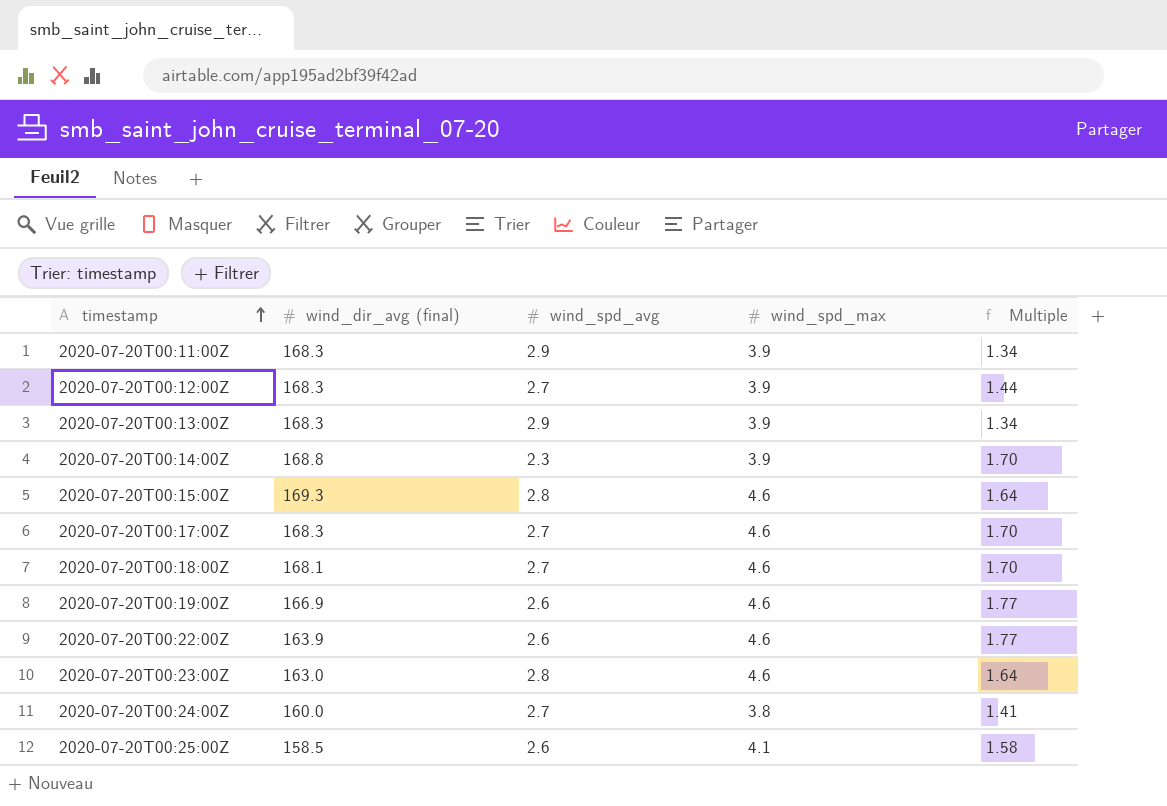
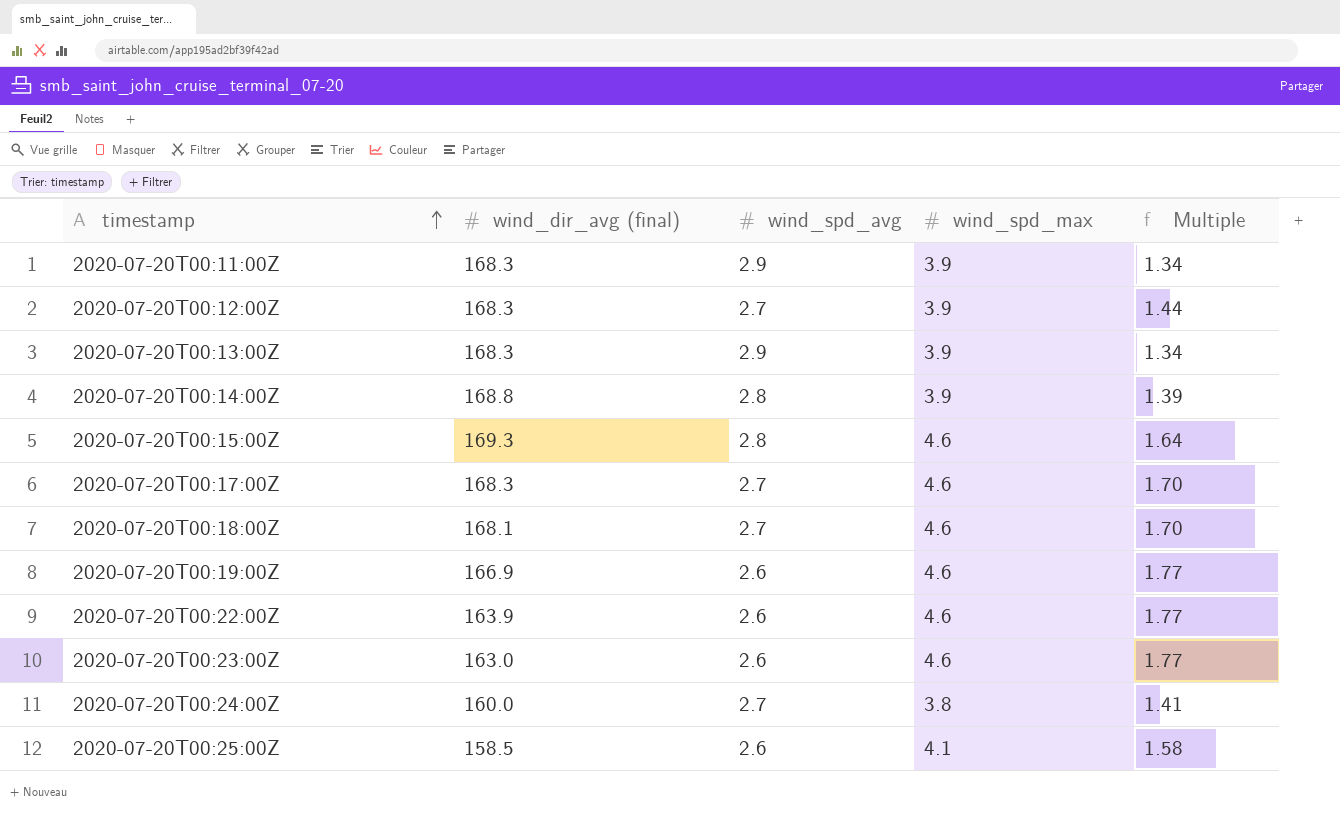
2020-07-20T00:14:00Z | wind_spd_avg: 2.3 -> 2.8
2020-07-20T00:14:00Z | Multiple: 1.70 -> 1.39
2020-07-20T00:23:00Z | wind_spd_avg: 2.8 -> 2.6
2020-07-20T00:23:00Z | Multiple: 1.64 -> 1.77

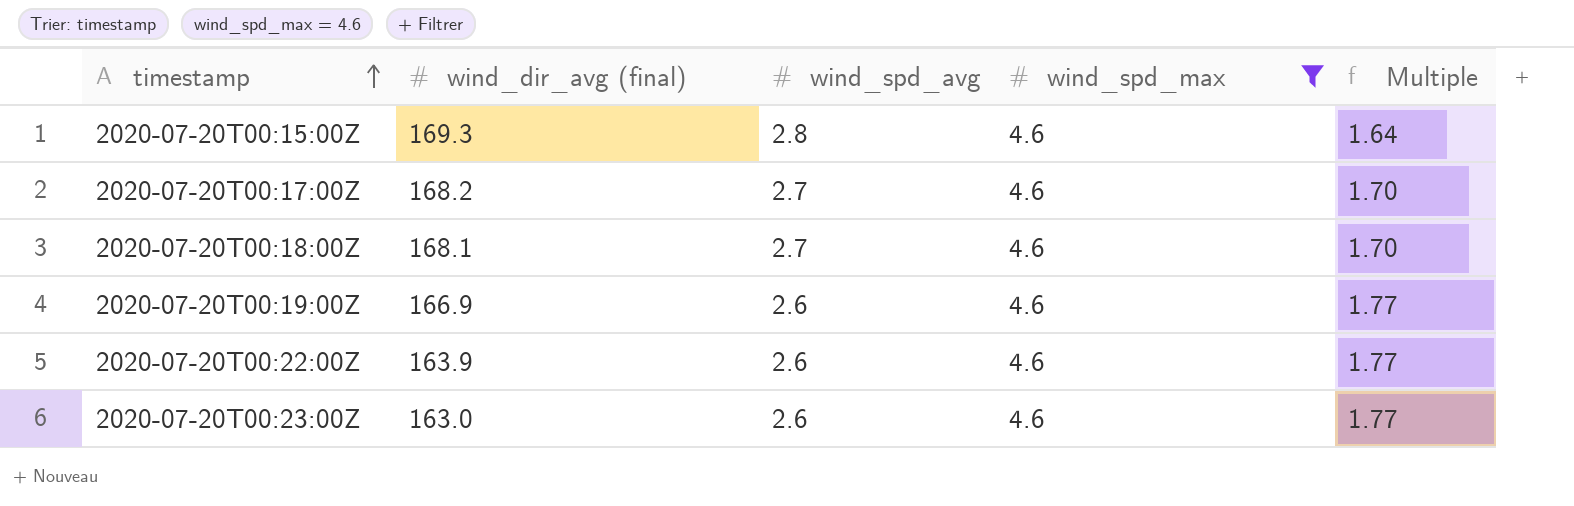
filter: none -> wind_spd_max = 4.6
2020-07-20T00:17:00Z | wind_dir_avg (final): 168.3 -> 168.2

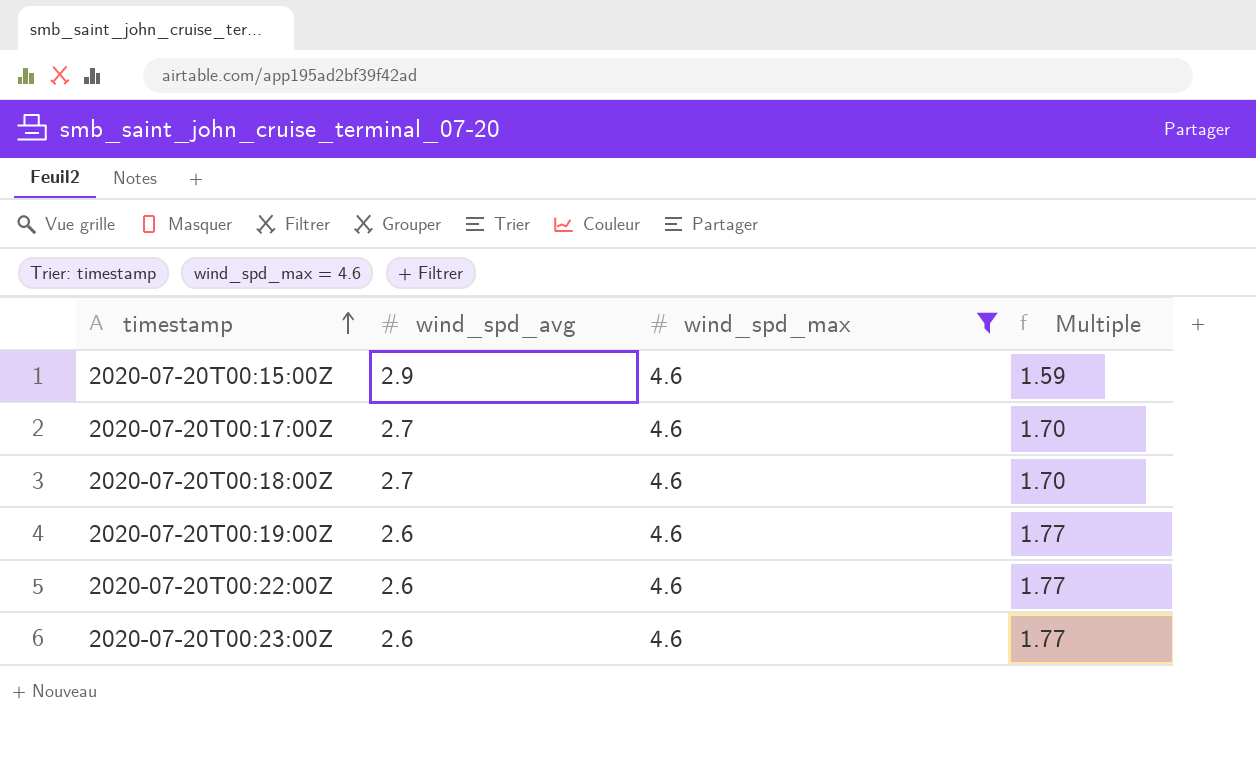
column wind_dir_avg (final) | position: 2 -> none
2020-07-20T00:15:00Z | wind_spd_avg: 2.8 -> 2.9
2020-07-20T00:15:00Z | Multiple: 1.64 -> 1.59

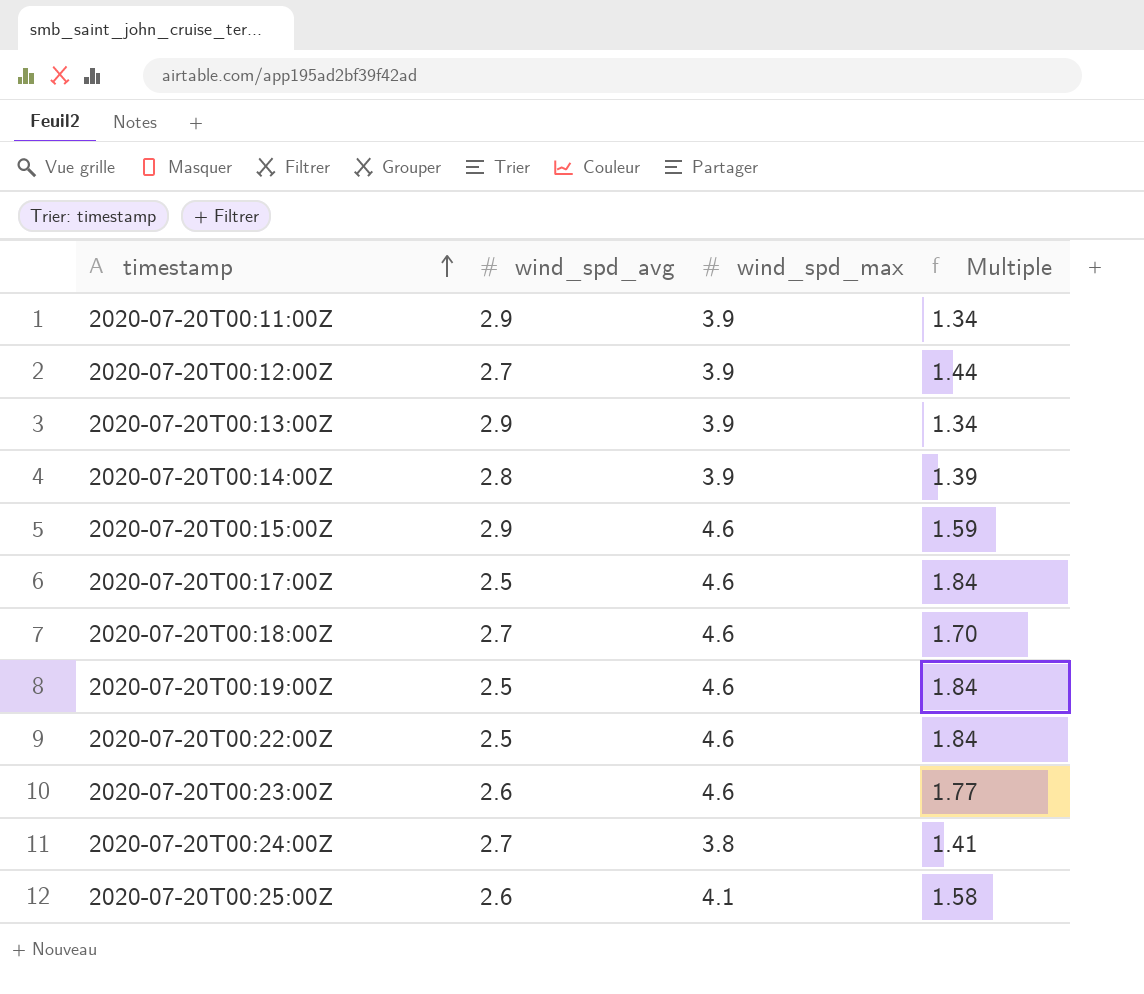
filter: wind_spd_max = 4.6 -> none
2020-07-20T00:17:00Z | wind_spd_avg: 2.7 -> 2.5
2020-07-20T00:17:00Z | Multiple: 1.70 -> 1.84
2020-07-20T00:19:00Z | wind_spd_avg: 2.6 -> 2.5
2020-07-20T00:19:00Z | Multiple: 1.77 -> 1.84
2020-07-20T00:22:00Z | wind_spd_avg: 2.6 -> 2.5
2020-07-20T00:22:00Z | Multiple: 1.77 -> 1.84

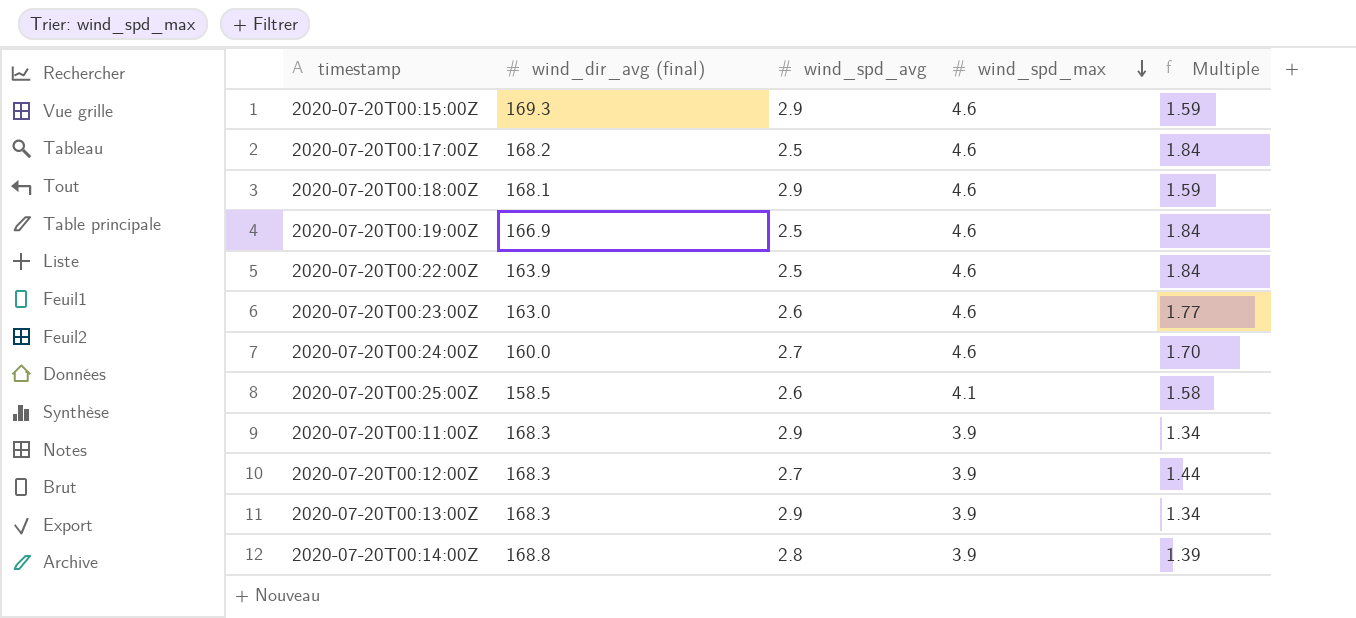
row order: timestamp ascending -> wind_spd_max descending
column wind_dir_avg (final) | position: none -> 2
2020-07-20T00:18:00Z | wind_spd_avg: 2.7 -> 2.9
2020-07-20T00:18:00Z | Multiple: 1.70 -> 1.59
2020-07-20T00:24:00Z | wind_spd_max: 3.8 -> 4.6
2020-07-20T00:24:00Z | Multiple: 1.41 -> 1.70

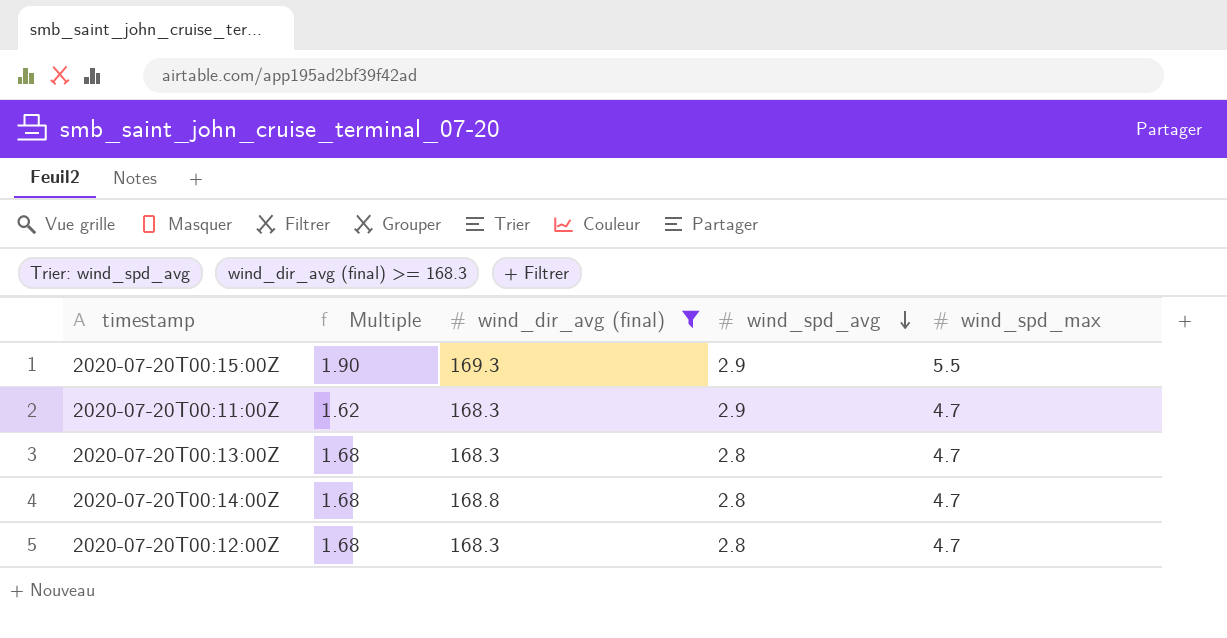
filter: none -> wind_dir_avg (final) >= 168.3
row order: wind_spd_max descending -> wind_spd_avg descending
column Multiple | position: 5 -> 2
2020-07-20T00:15:00Z | Multiple: 1.59 -> 1.90
2020-07-20T00:15:00Z | wind_spd_max: 4.6 -> 5.5
2020-07-20T00:11:00Z | Multiple: 1.34 -> 1.62
2020-07-20T00:11:00Z | wind_spd_max: 3.9 -> 4.7
2020-07-20T00:13:00Z | Multiple: 1.34 -> 1.68
2020-07-20T00:13:00Z | wind_spd_avg: 2.9 -> 2.8
2020-07-20T00:13:00Z | wind_spd_max: 3.9 -> 4.7
2020-07-20T00:14:00Z | Multiple: 1.39 -> 1.68
2020-07-20T00:14:00Z | wind_spd_max: 3.9 -> 4.7
2020-07-20T00:12:00Z | Multiple: 1.44 -> 1.68
2020-07-20T00:12:00Z | wind_spd_avg: 2.7 -> 2.8
2020-07-20T00:12:00Z | wind_spd_max: 3.9 -> 4.7

